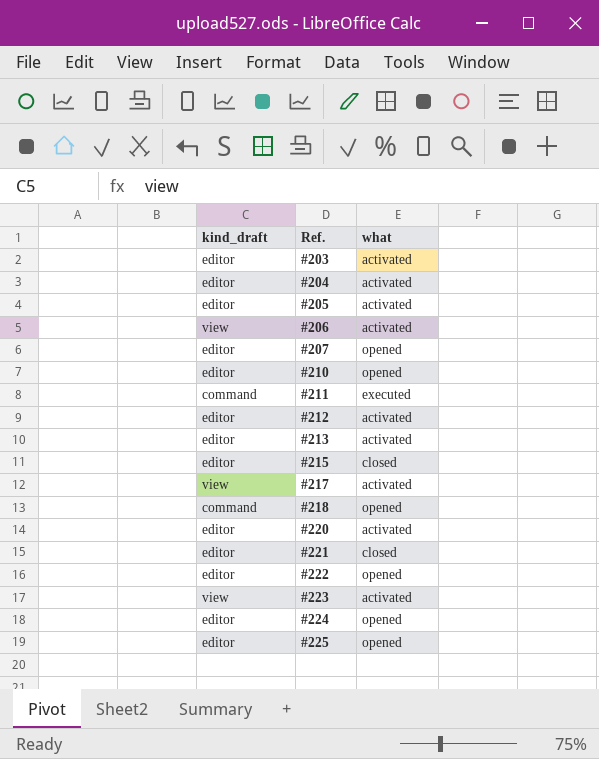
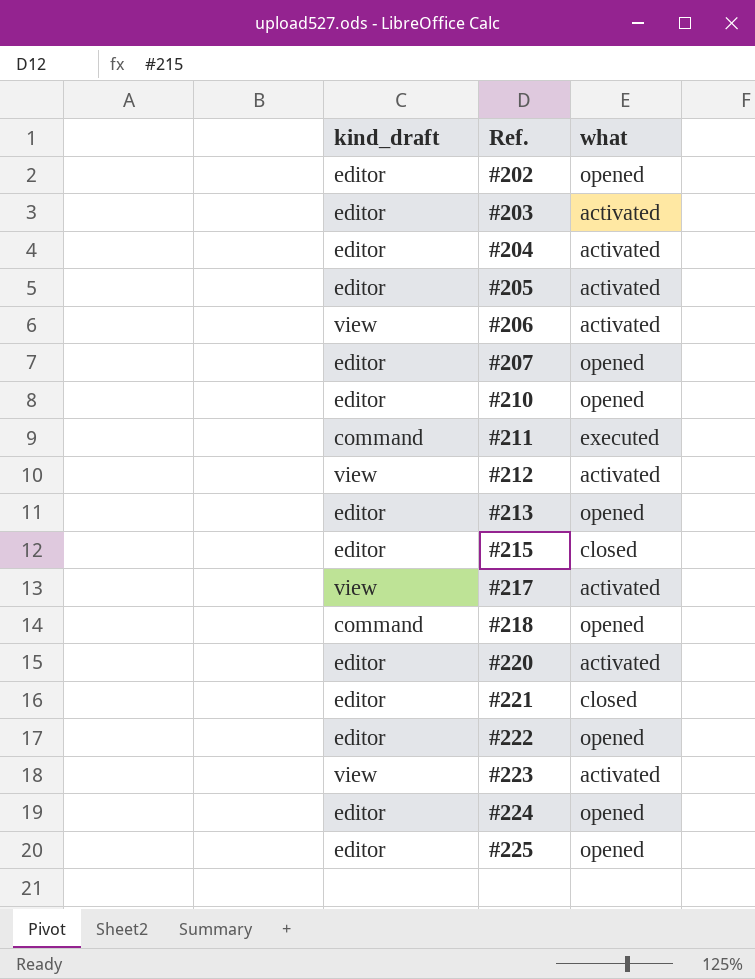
row #202: none -> editor | opened
#212 | kind_draft: editor -> view
#213 | what: activated -> opened

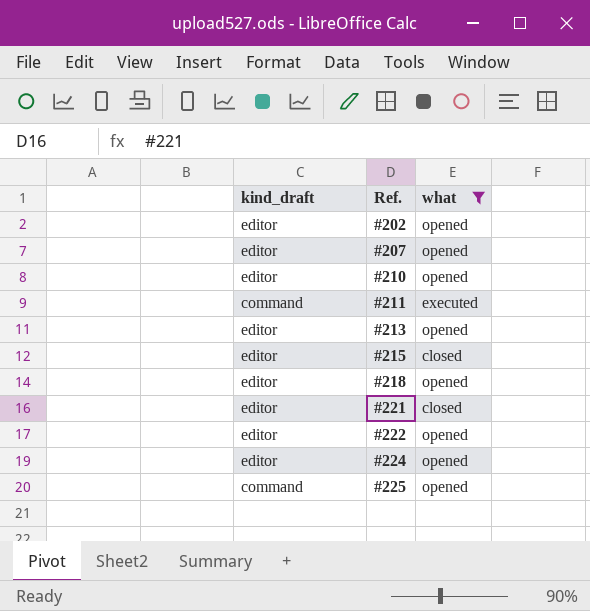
filter: none -> what != activated
#218 | kind_draft: command -> editor
#225 | kind_draft: editor -> command

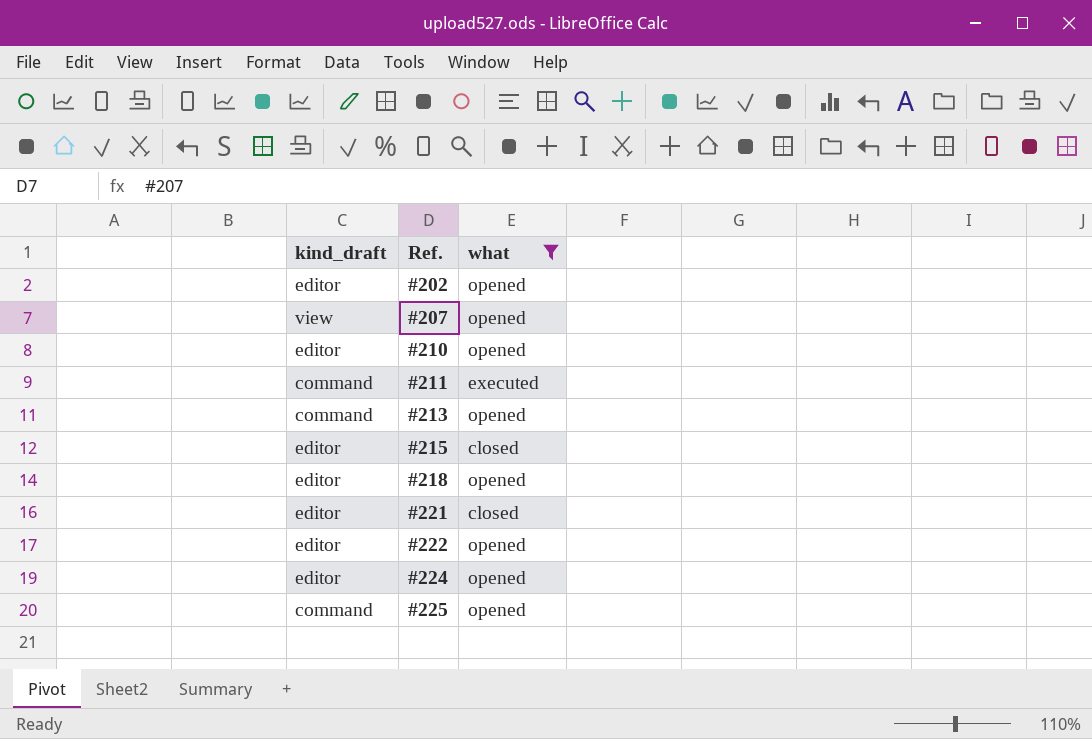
#207 | kind_draft: editor -> view
#213 | kind_draft: editor -> command

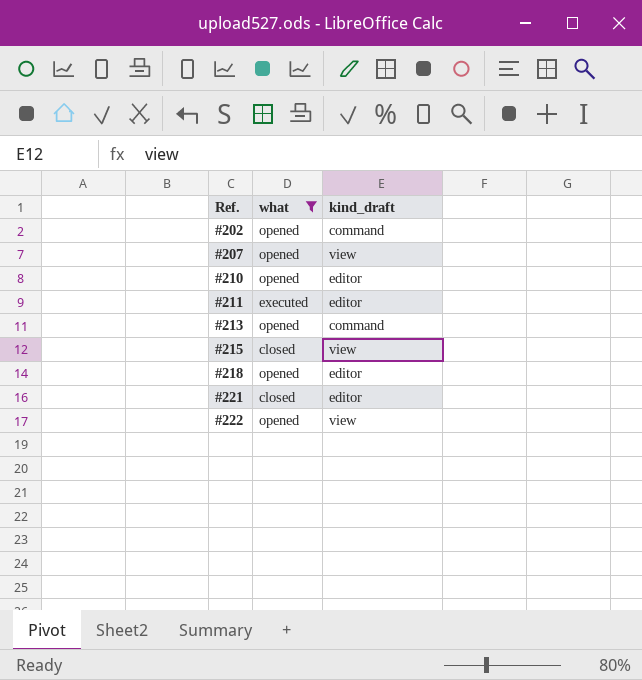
column kind_draft | position: 1 -> 3
row #224: editor | opened -> none
row #225: command | opened -> none
#202 | kind_draft: editor -> command
#211 | kind_draft: command -> editor
#215 | kind_draft: editor -> view
#222 | kind_draft: editor -> view

